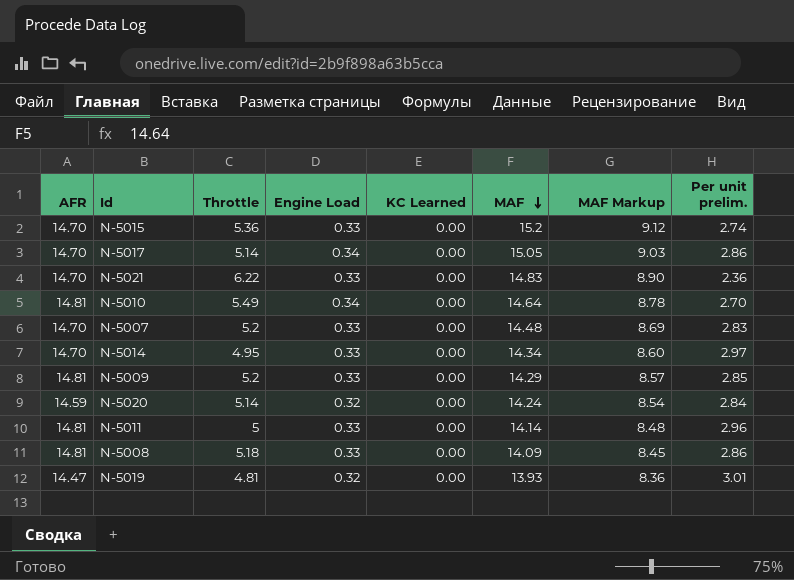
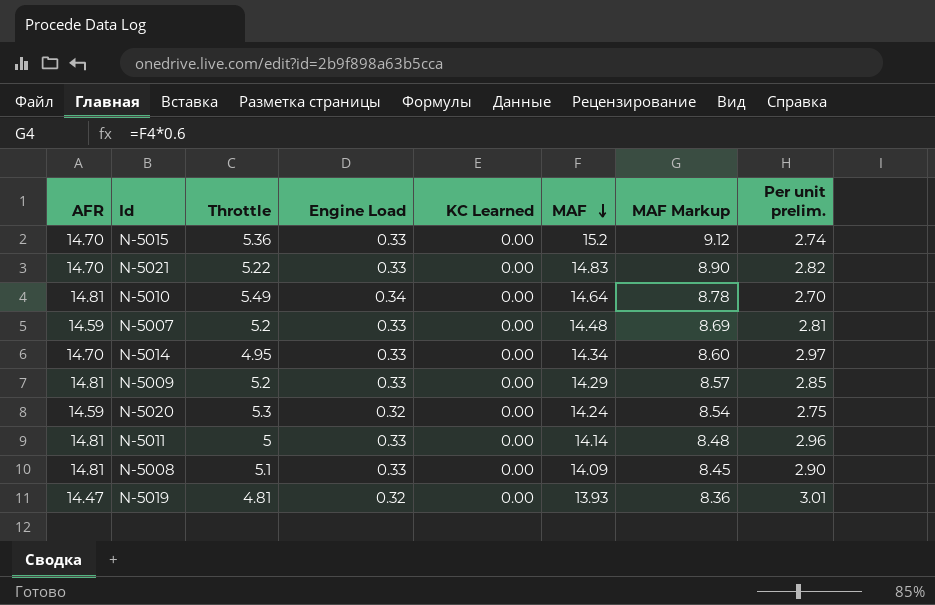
row N-5017: 14.70 | 5.14 | 0.34 | 0.00 | 15.05 | 9.03 | 2.86 -> none
N-5021 | Throttle: 6.22 -> 5.22
N-5021 | Per unit prelim.: 2.36 -> 2.82
N-5007 | AFR: 14.70 -> 14.59
N-5007 | Per unit prelim.: 2.83 -> 2.81
N-5020 | Throttle: 5.14 -> 5.3
N-5020 | Per unit prelim.: 2.84 -> 2.75
N-5008 | Throttle: 5.18 -> 5.1
N-5008 | Per unit prelim.: 2.86 -> 2.90

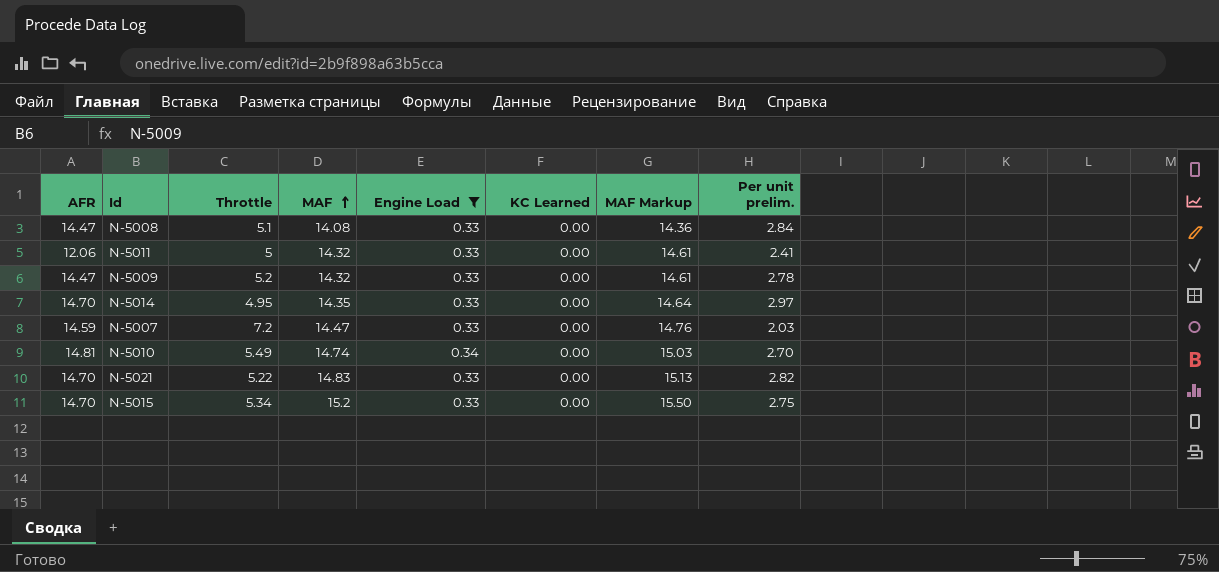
filter: none -> Engine Load != 0.32
row order: MAF descending -> MAF ascending
column MAF | position: 6 -> 4
column MAF Markup | formula: [MAF] * 0.6 -> [MAF] * 1.02
N-5008 | AFR: 14.81 -> 14.47
N-5008 | MAF: 14.09 -> 14.08
N-5008 | Per unit prelim.: 2.90 -> 2.84
N-5011 | AFR: 14.81 -> 12.06
N-5011 | MAF: 14.14 -> 14.32
N-5011 | Per unit prelim.: 2.96 -> 2.41
N-5009 | AFR: 14.81 -> 14.47
N-5009 | MAF: 14.29 -> 14.32
N-5009 | Per unit prelim.: 2.85 -> 2.78
N-5014 | MAF: 14.34 -> 14.35
N-5007 | Throttle: 5.2 -> 7.2
N-5007 | MAF: 14.48 -> 14.47
N-5007 | Per unit prelim.: 2.81 -> 2.03
N-5010 | MAF: 14.64 -> 14.74
N-5015 | Throttle: 5.36 -> 5.34
N-5015 | Per unit prelim.: 2.74 -> 2.75

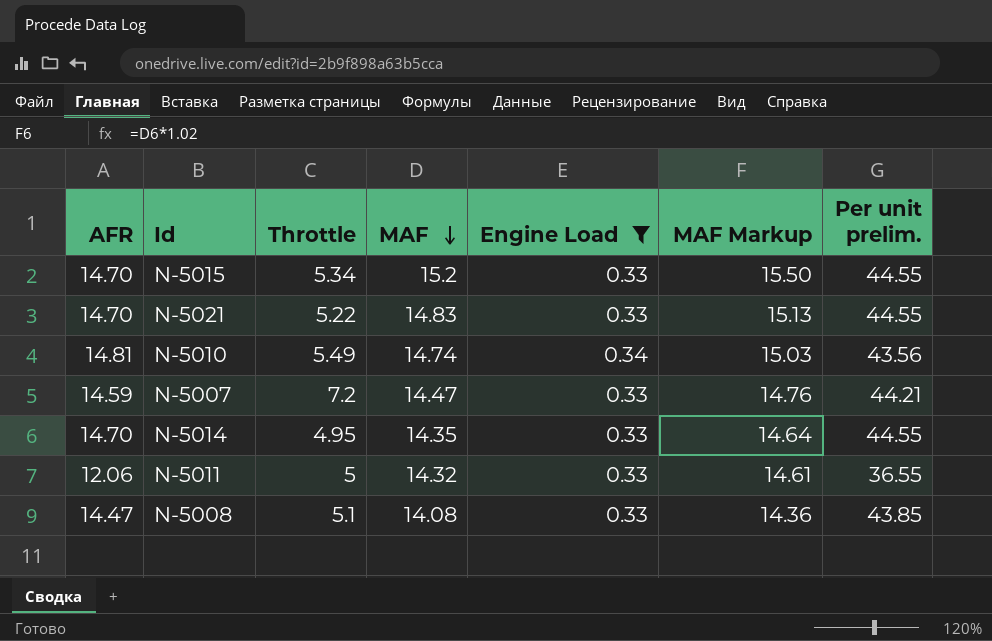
row order: MAF ascending -> MAF descending
column KC Learned | position: 6 -> none
column Per unit prelim. | formula: [AFR] / [Throttle] -> [AFR] / [Engine Load]
row N-5009: 14.47 | 5.2 | 14.32 | 0.33 | 0.00 | 14.61 | 2.78 -> none

